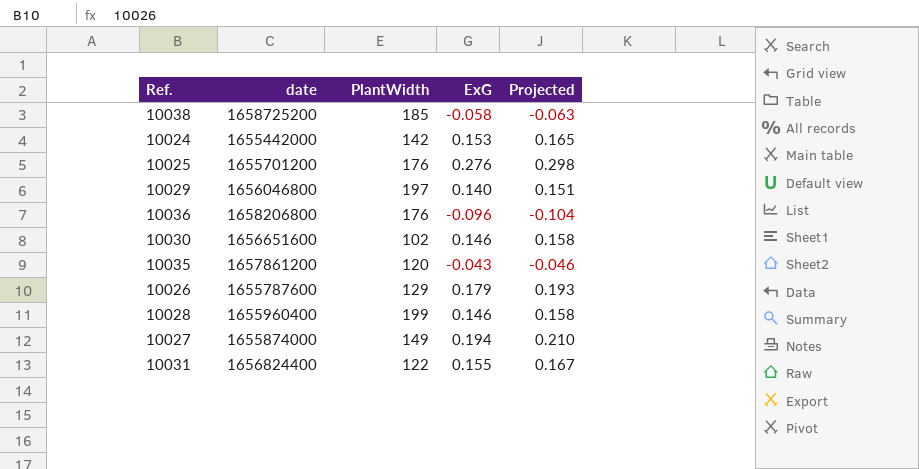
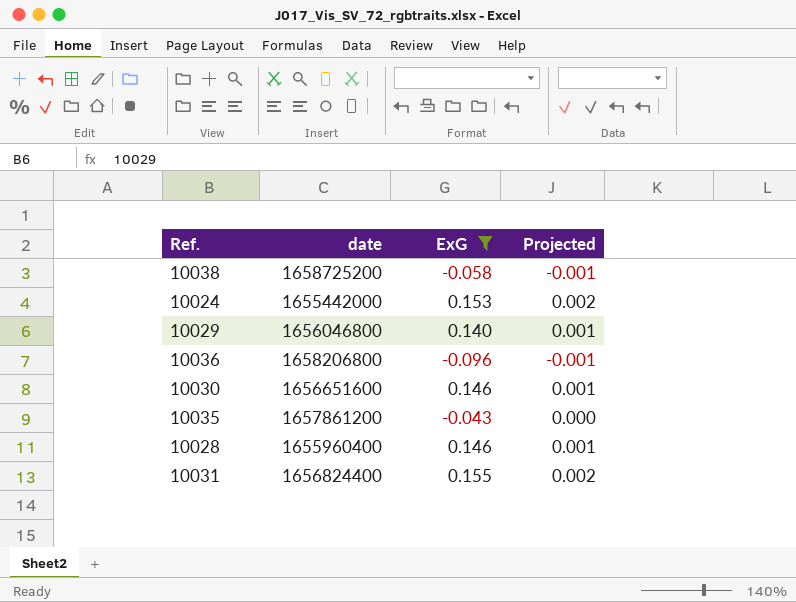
filter: none -> ExG <= 0.155
column PlantWidth | position: 3 -> none
column Projected | formula: [ExG] * 1.08 -> [ExG] * 0.01

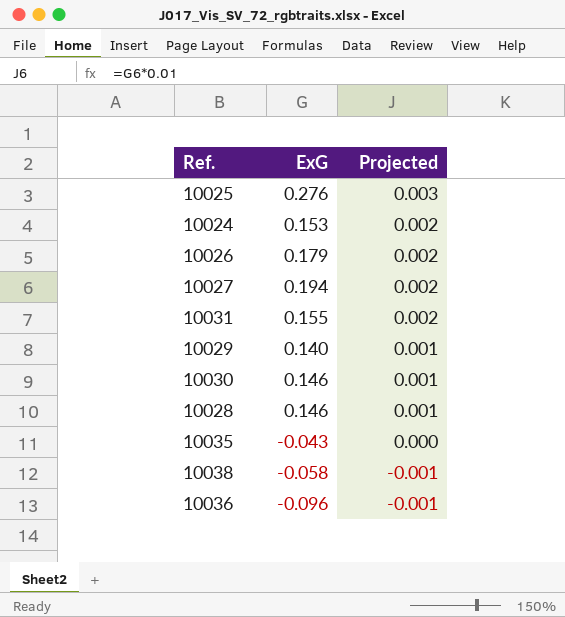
filter: ExG <= 0.155 -> none
row order: none -> Projected descending
column date | position: 2 -> none

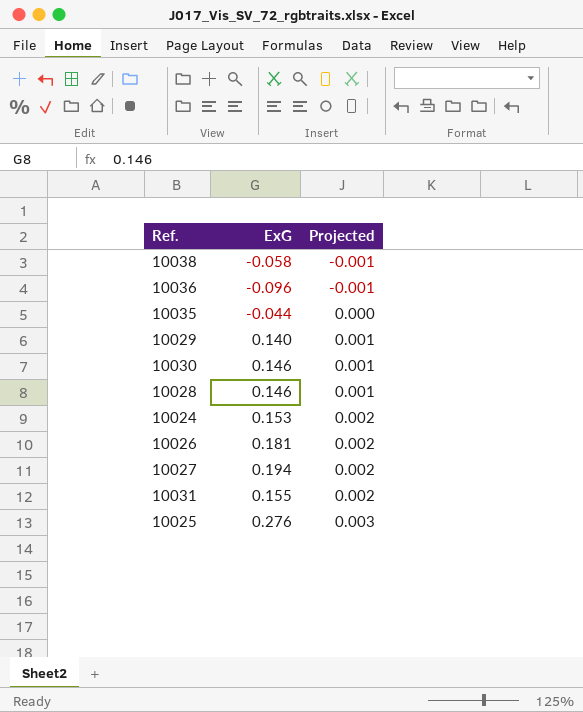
row order: Projected descending -> Projected ascending
10035 | ExG: -0.043 -> -0.044
10026 | ExG: 0.179 -> 0.181

